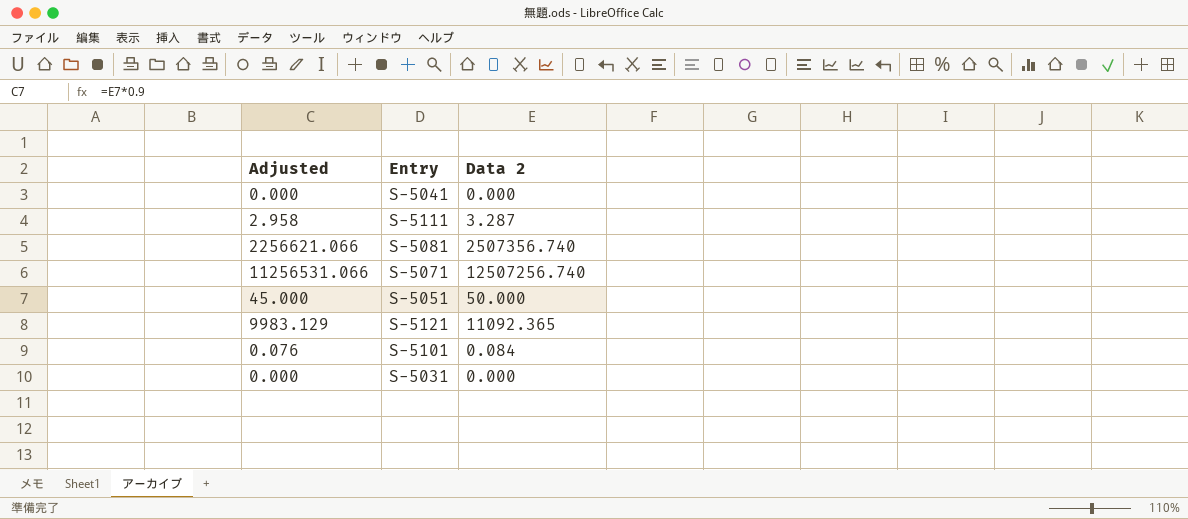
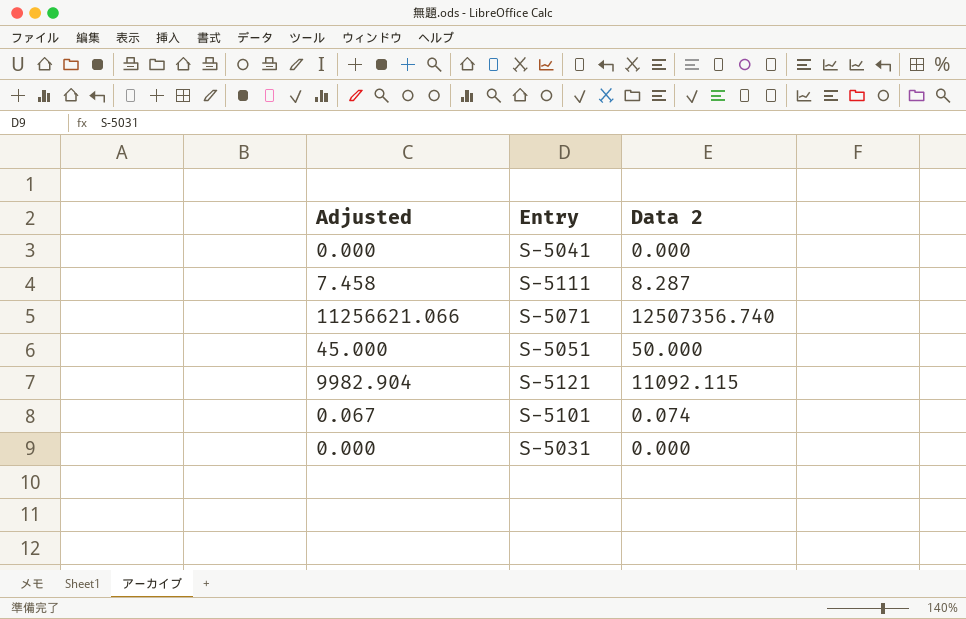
row S-5081: 2256621.066 | 2507356.740 -> none
S-5111 | Adjusted: 2.958 -> 7.458
S-5111 | Data 2: 3.287 -> 8.287
S-5071 | Adjusted: 11256531.066 -> 11256621.066
S-5071 | Data 2: 12507256.740 -> 12507356.740
S-5121 | Adjusted: 9983.129 -> 9982.904
S-5121 | Data 2: 11092.365 -> 11092.115
S-5101 | Adjusted: 0.076 -> 0.067
S-5101 | Data 2: 0.084 -> 0.074

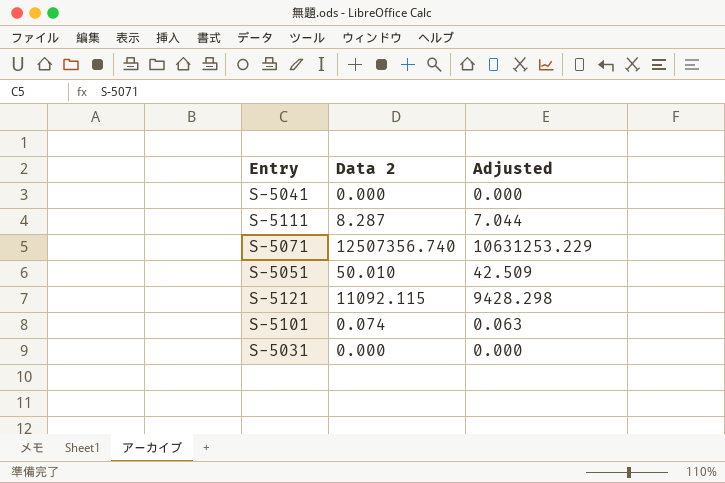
column Adjusted | formula: [Data 2] * 0.9 -> [Data 2] * 0.85
column Adjusted | position: 1 -> 3
S-5051 | Data 2: 50.000 -> 50.010

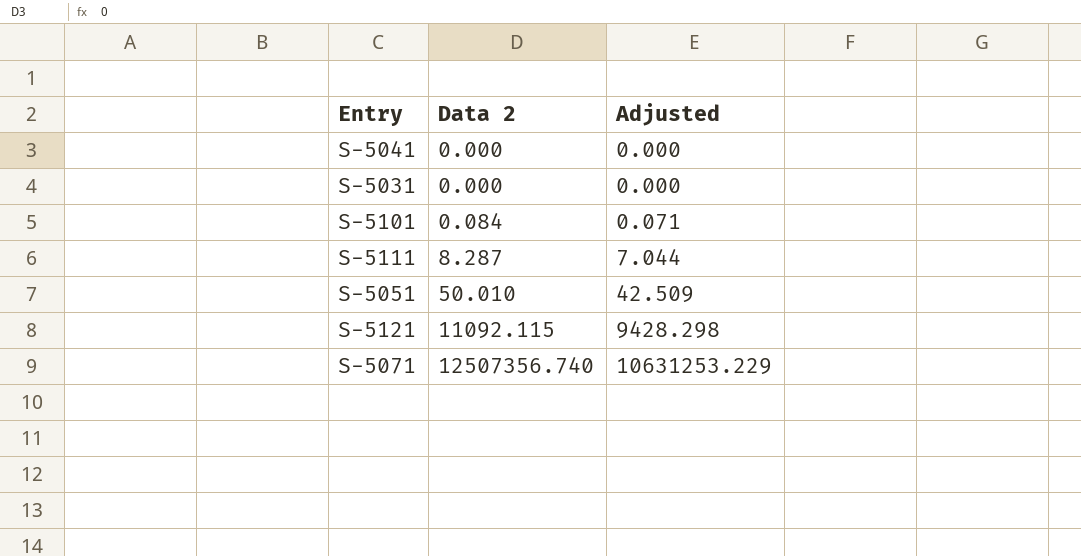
row order: none -> Data 2 ascending
S-5101 | Data 2: 0.074 -> 0.084
S-5101 | Adjusted: 0.063 -> 0.071

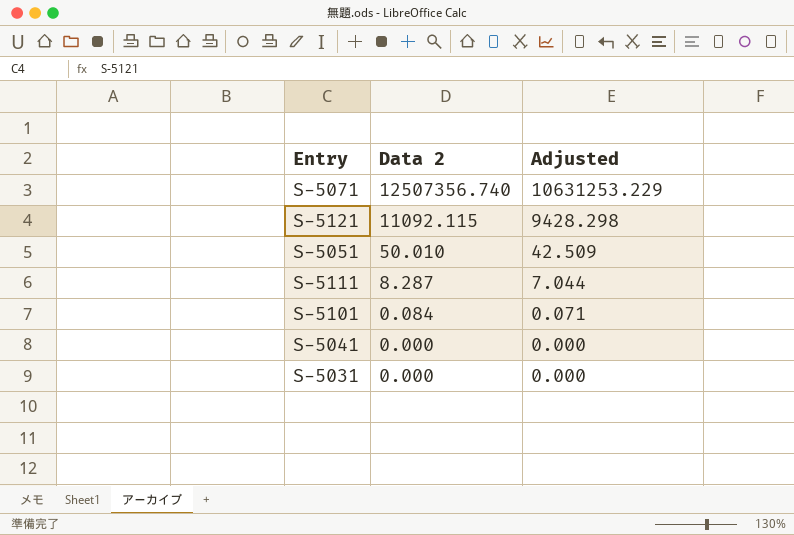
row order: Data 2 ascending -> Data 2 descending

